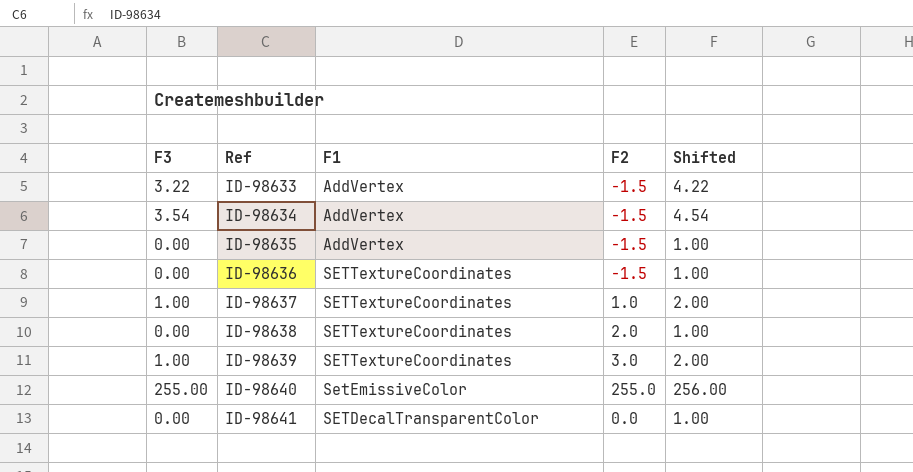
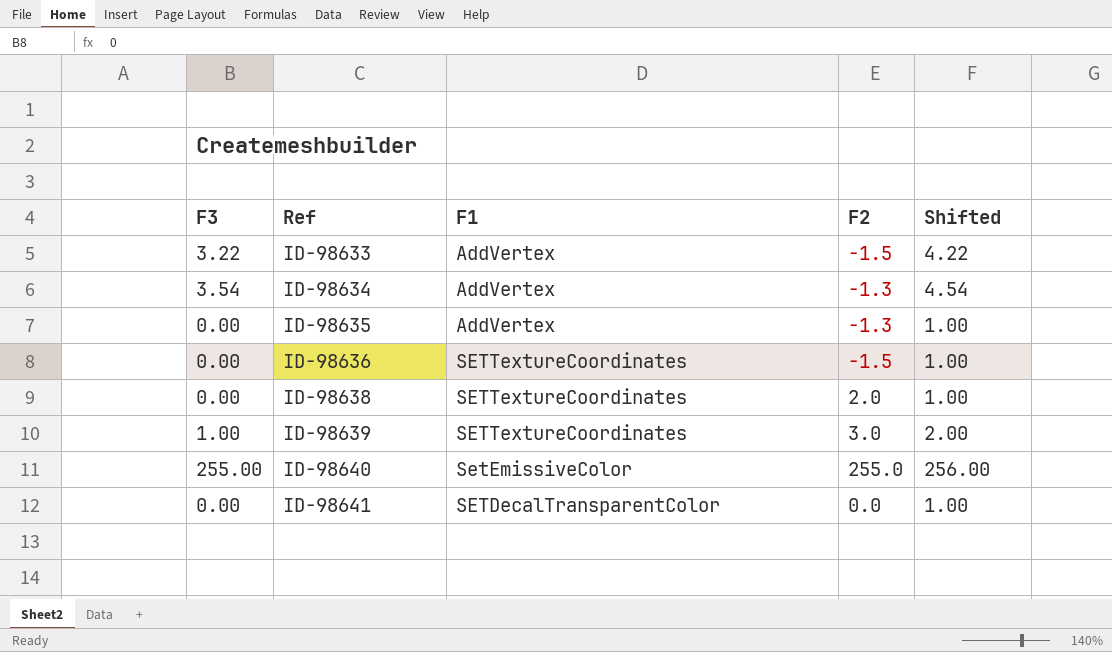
row ID-98637: 1.00 | SETTextureCoordinates | 1.0 | 2.00 -> none
ID-98634 | F2: -1.5 -> -1.3
ID-98635 | F2: -1.5 -> -1.3

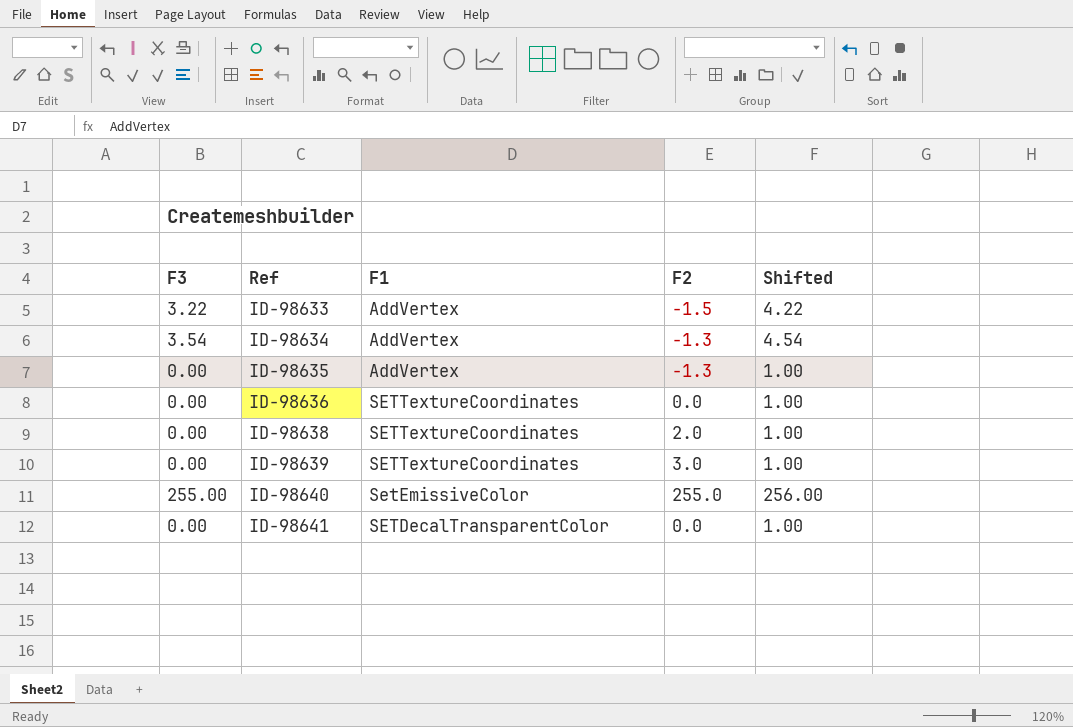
ID-98636 | F2: -1.5 -> 0.0
ID-98639 | F3: 1.00 -> 0.00
ID-98639 | Shifted: 2.00 -> 1.00

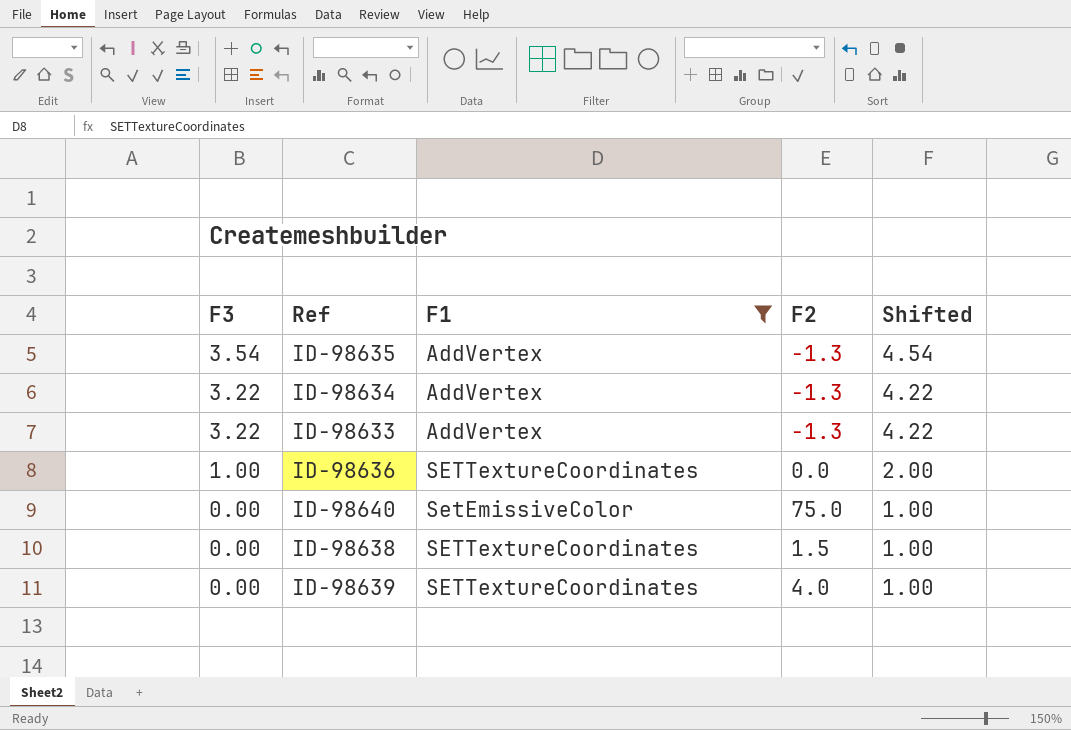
filter: none -> F1 != SETDecalTransparentColor
row order: Ref ascending -> F3 descending
ID-98635 | F3: 0.00 -> 3.54
ID-98635 | Shifted: 1.00 -> 4.54
ID-98634 | F3: 3.54 -> 3.22
ID-98634 | Shifted: 4.54 -> 4.22
ID-98633 | F2: -1.5 -> -1.3
ID-98636 | F3: 0.00 -> 1.00
ID-98636 | Shifted: 1.00 -> 2.00
ID-98640 | F3: 255.00 -> 0.00
ID-98640 | F2: 255.0 -> 75.0
ID-98640 | Shifted: 256.00 -> 1.00
ID-98638 | F2: 2.0 -> 1.5
ID-98639 | F2: 3.0 -> 4.0

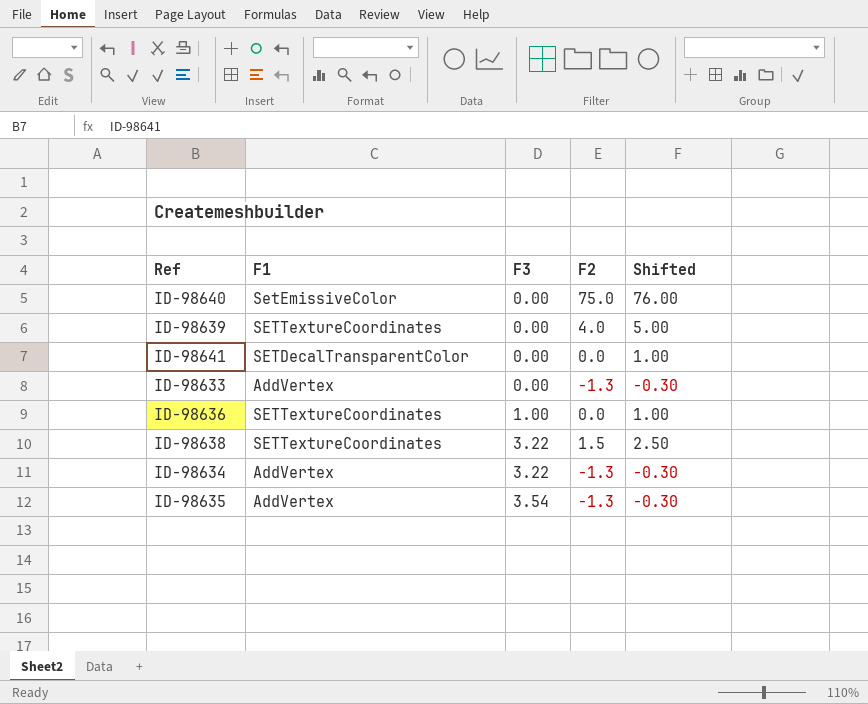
filter: F1 != SETDecalTransparentColor -> none
row order: F3 descending -> F3 ascending
column F3 | position: 1 -> 3
column Shifted | formula: [F3] + 1 -> [F2] + 1
ID-98633 | F3: 3.22 -> 0.00
ID-98638 | F3: 0.00 -> 3.22

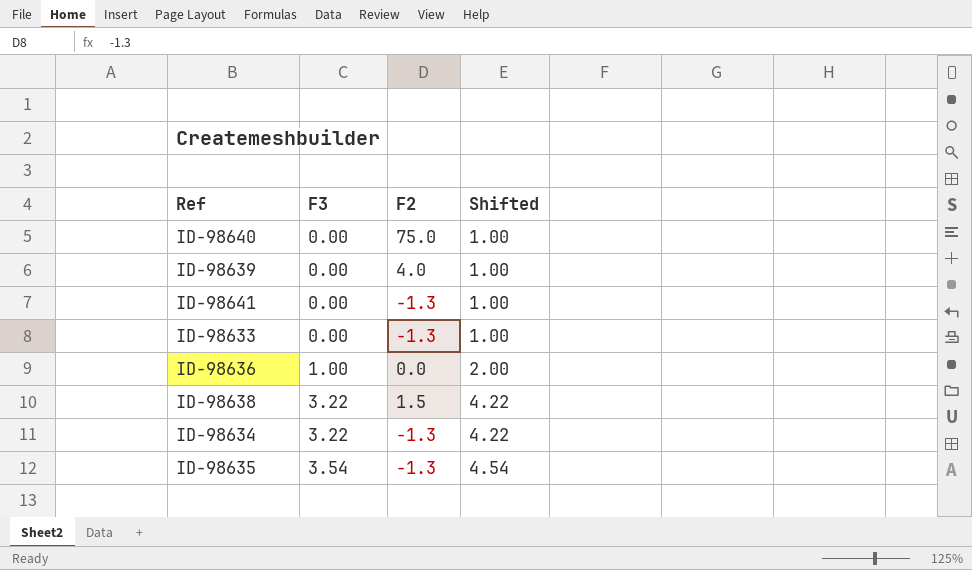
column F1 | position: 2 -> none
column Shifted | formula: [F2] + 1 -> [F3] + 1
ID-98641 | F2: 0.0 -> -1.3

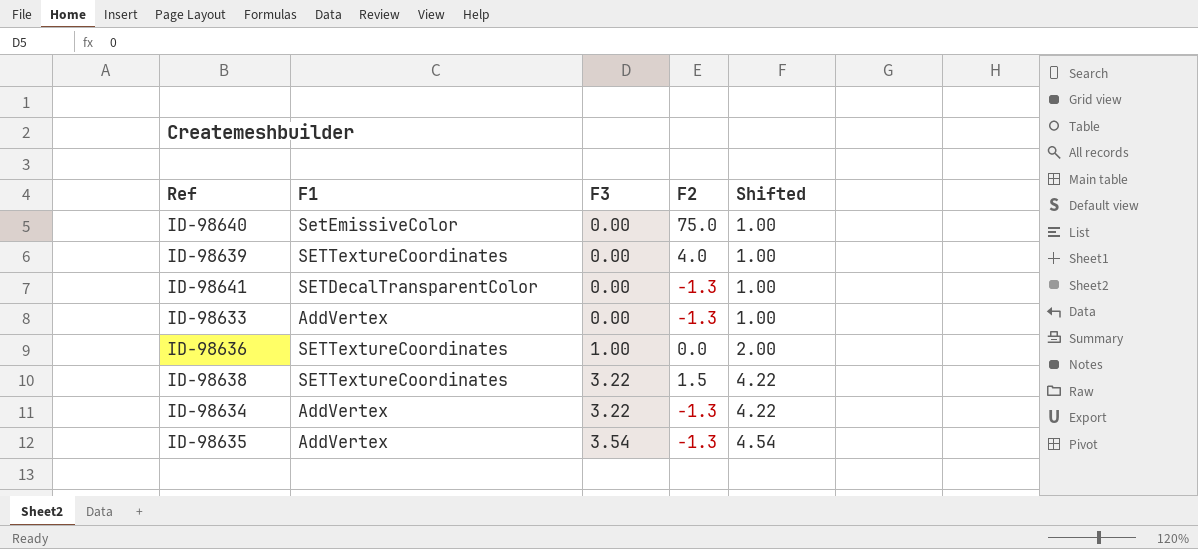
column F1 | position: none -> 2

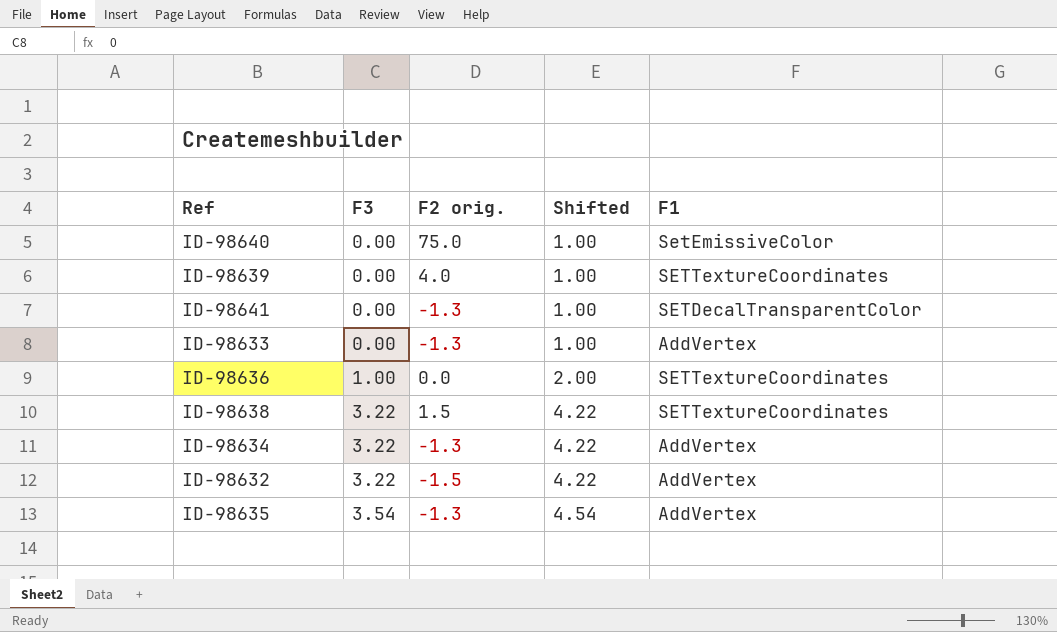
column name: F2 -> F2 orig.
column F1 | position: 2 -> 5
row ID-98632: none -> 3.22 | -1.5 | 4.22 | AddVertex

